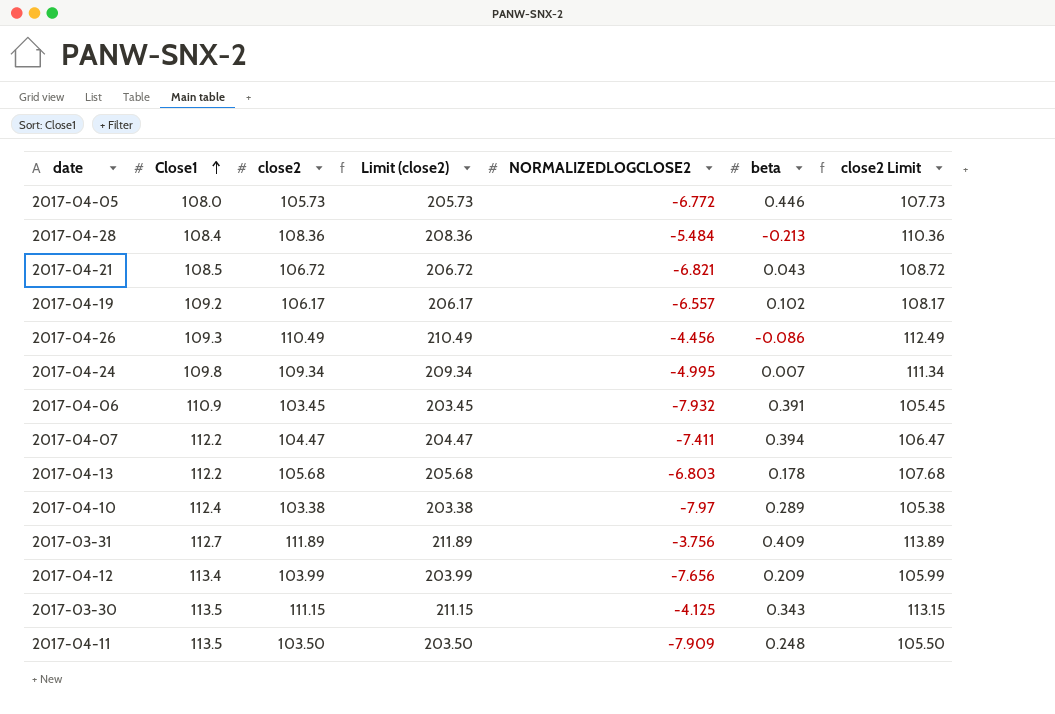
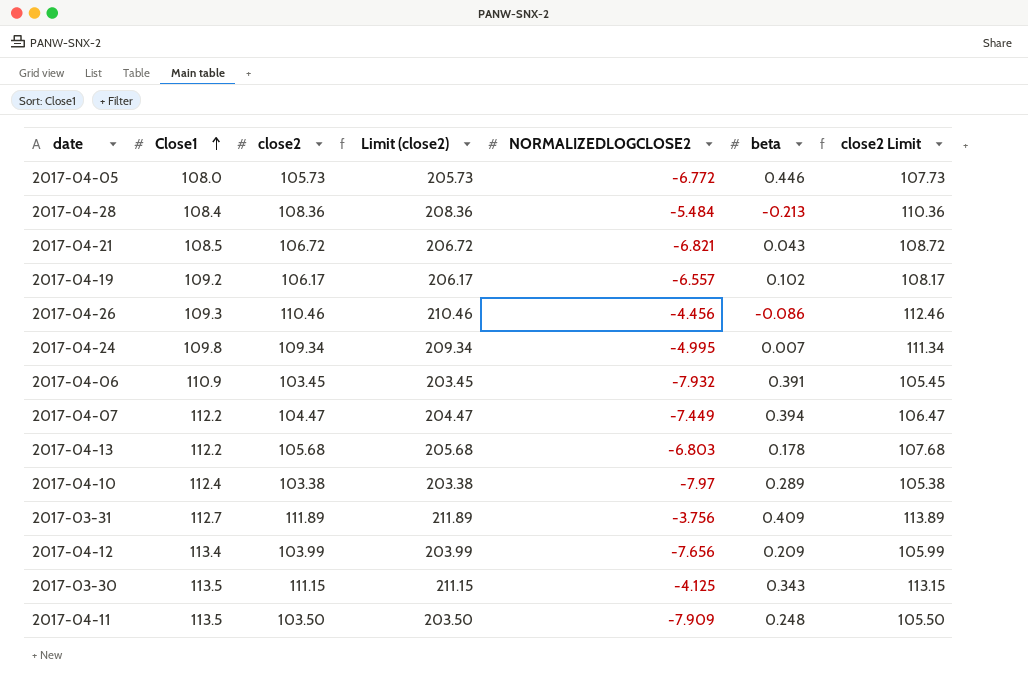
2017-04-26 | close2: 110.49 -> 110.46
2017-04-26 | Limit (close2): 210.49 -> 210.46
2017-04-26 | close2 Limit: 112.49 -> 112.46
2017-04-07 | NORMALIZEDLOGCLOSE2: -7.411 -> -7.449

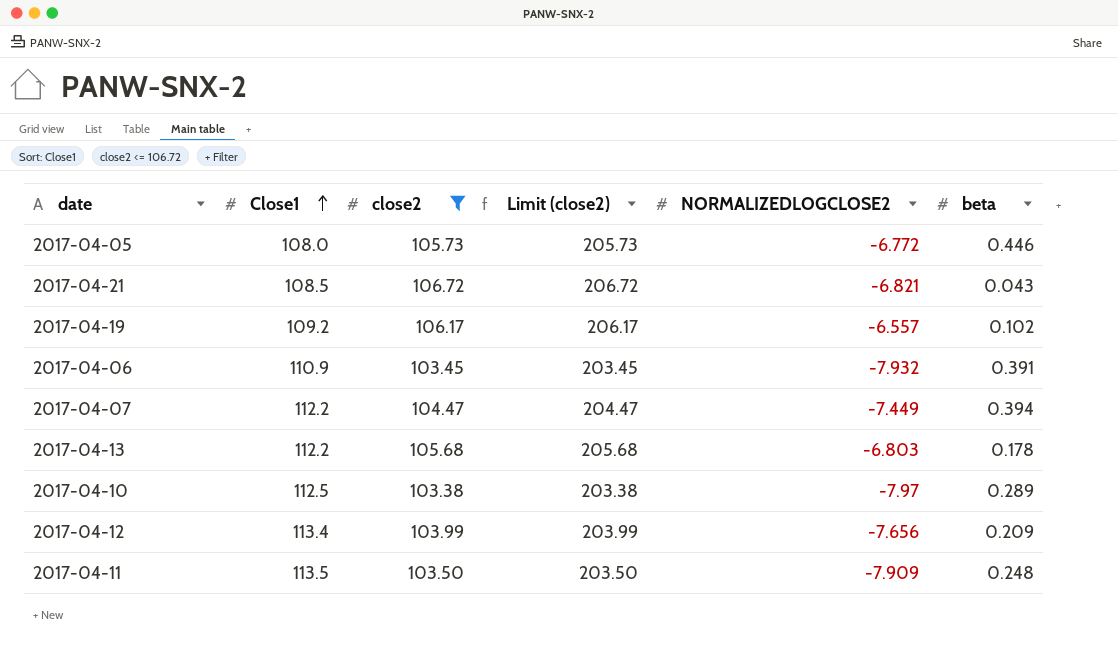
filter: none -> close2 <= 106.72
column close2 Limit | formula: [close2] + 2 -> none
2017-04-10 | Close1: 112.4 -> 112.5

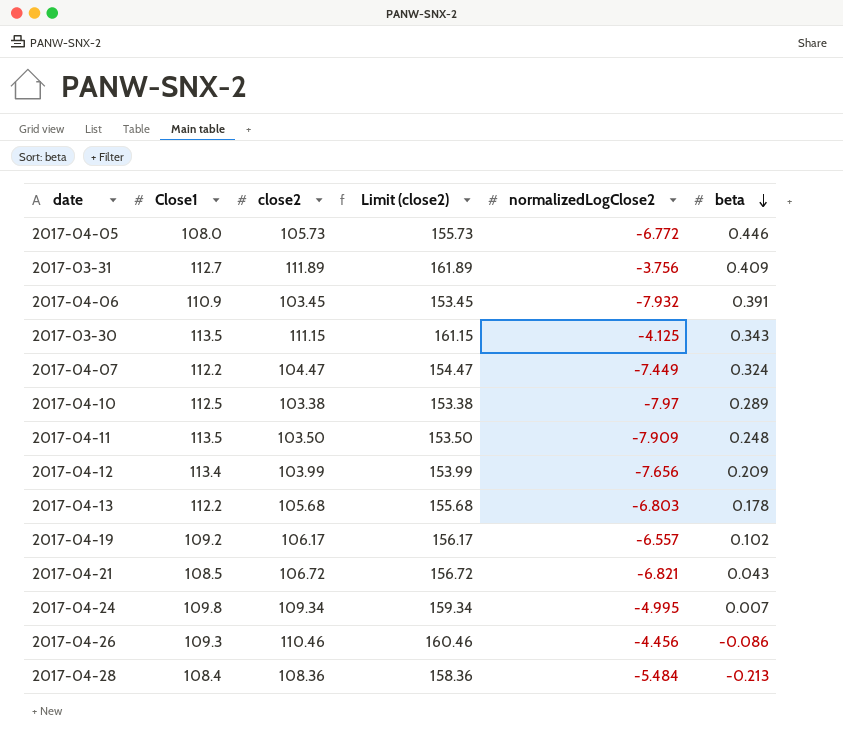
filter: close2 <= 106.72 -> none
row order: Close1 ascending -> beta descending
column Limit (close2) | formula: [close2] + 100 -> [close2] + 50
column name: NORMALIZEDLOGCLOSE2 -> normalizedLogClose2
2017-04-07 | beta: 0.394 -> 0.324

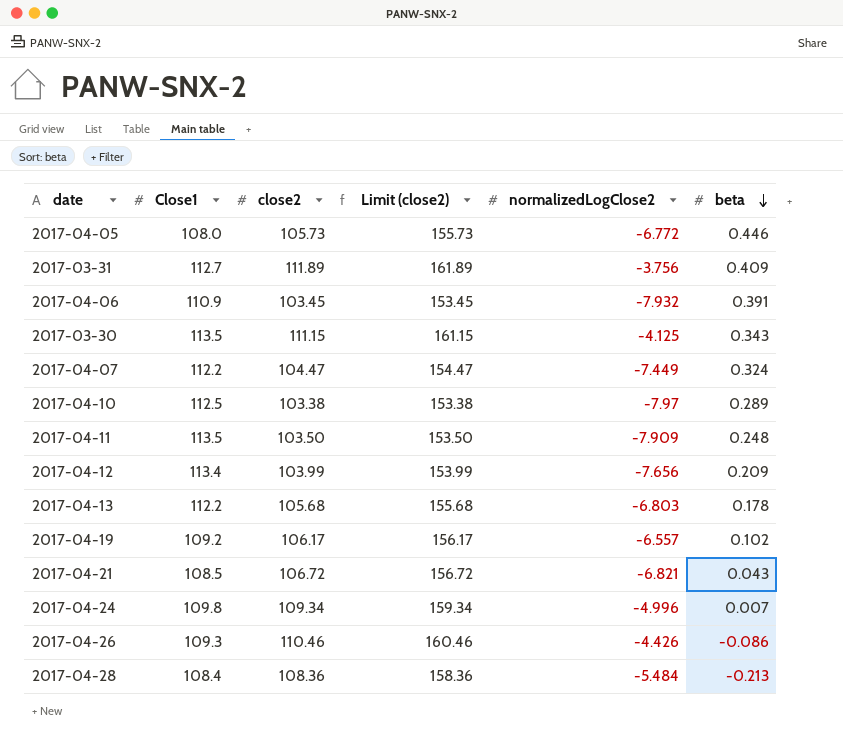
2017-04-24 | normalizedLogClose2: -4.995 -> -4.996
2017-04-26 | normalizedLogClose2: -4.456 -> -4.426

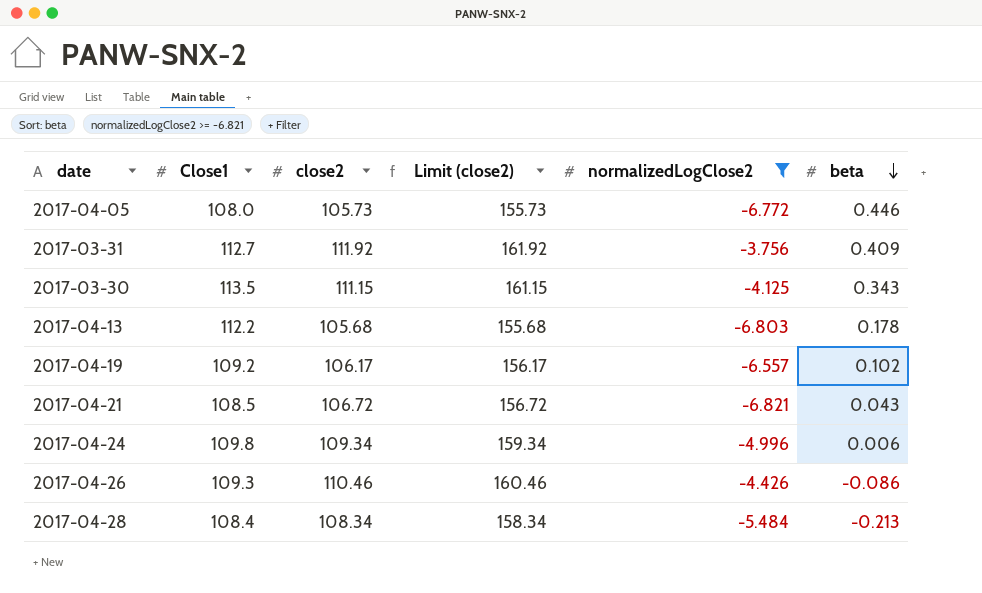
filter: none -> normalizedLogClose2 >= -6.821
2017-03-31 | close2: 111.89 -> 111.92
2017-03-31 | Limit (close2): 161.89 -> 161.92
2017-04-24 | beta: 0.007 -> 0.006
2017-04-28 | close2: 108.36 -> 108.34
2017-04-28 | Limit (close2): 158.36 -> 158.34

